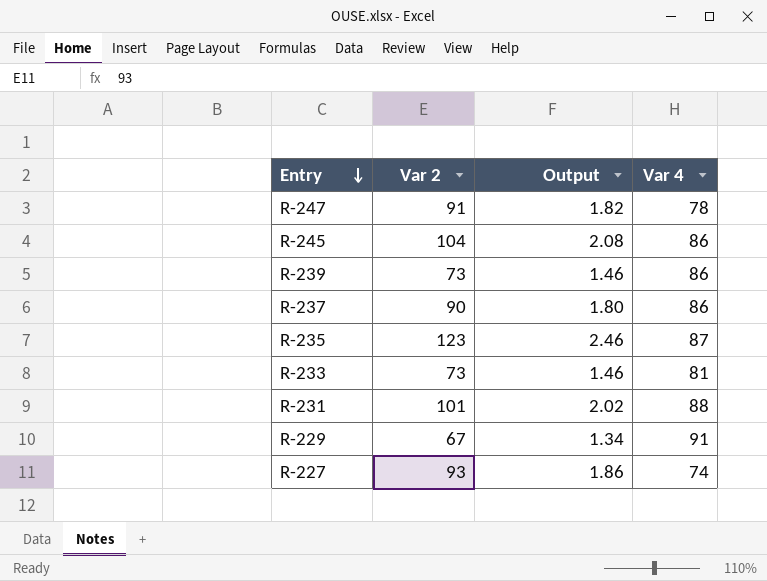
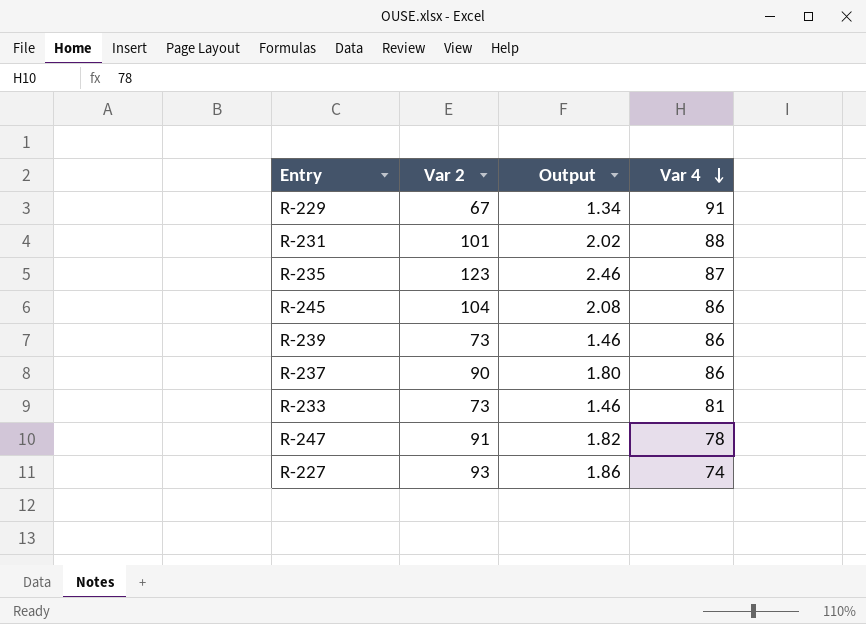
row order: Entry descending -> Var 4 descending

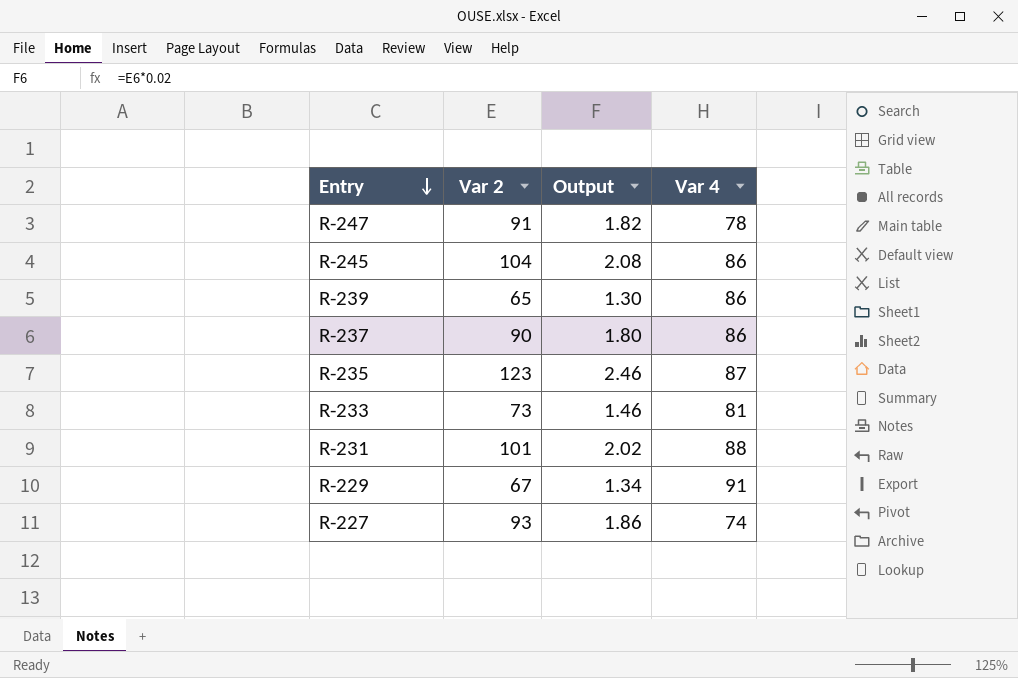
row order: Var 4 descending -> Entry descending
R-239 | Var 2: 73 -> 65
R-239 | Output: 1.46 -> 1.30

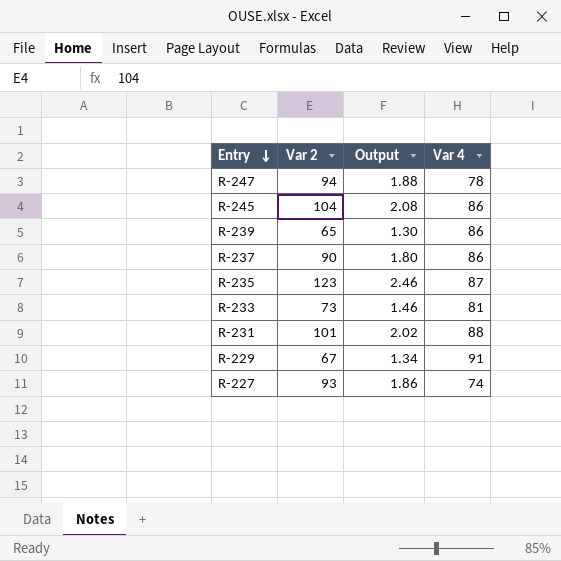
R-247 | Var 2: 91 -> 94
R-247 | Output: 1.82 -> 1.88

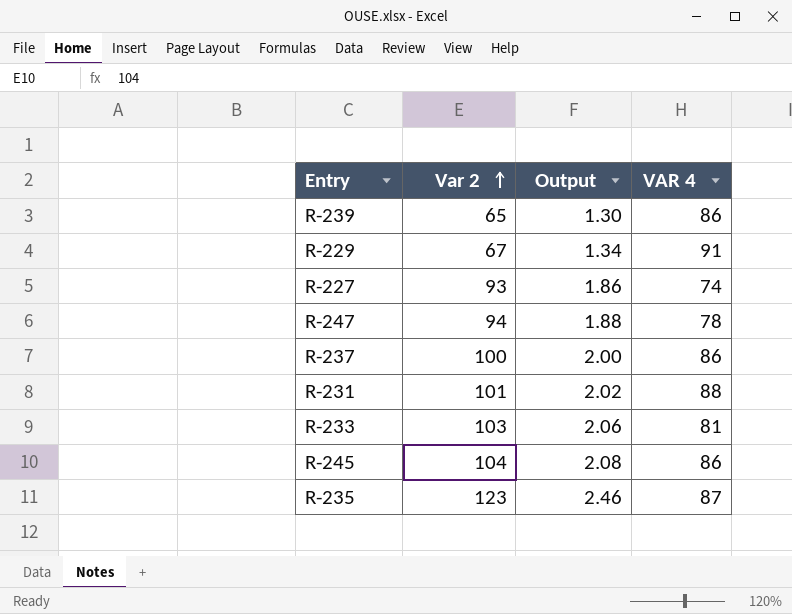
row order: Entry descending -> Var 2 ascending
column name: Var 4 -> VAR 4
R-237 | Var 2: 90 -> 100
R-237 | Output: 1.80 -> 2.00
R-233 | Var 2: 73 -> 103
R-233 | Output: 1.46 -> 2.06

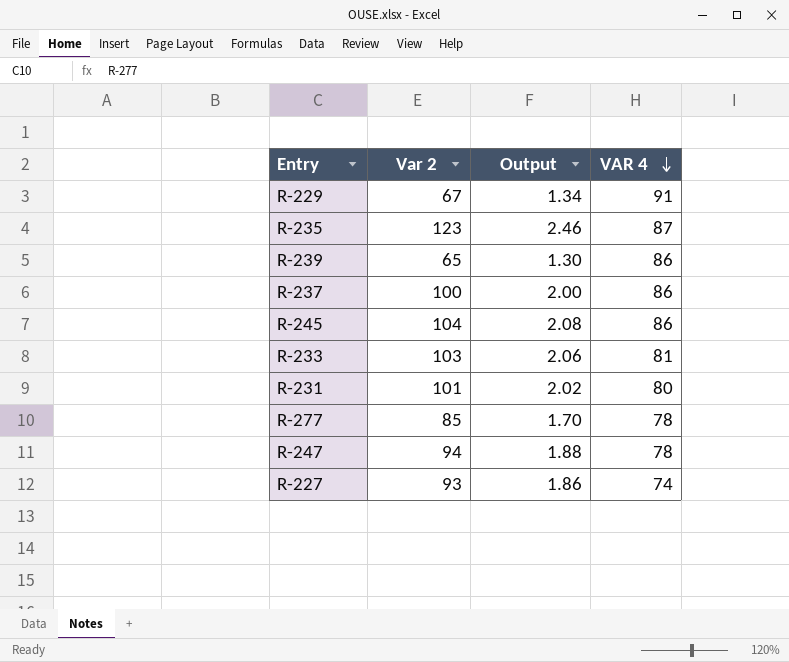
row order: Var 2 ascending -> VAR 4 descending
R-231 | VAR 4: 88 -> 80
row R-277: none -> 85 | 1.70 | 78

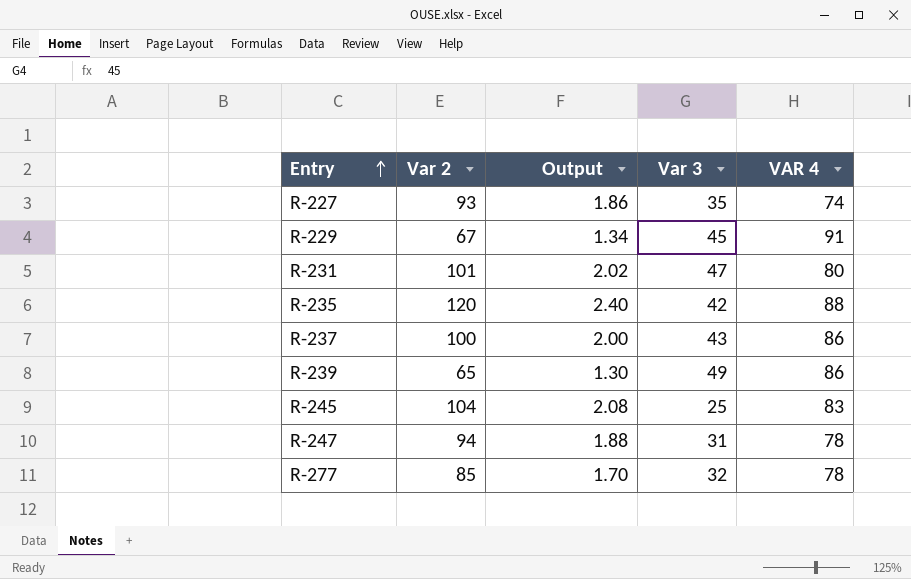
row order: VAR 4 descending -> Entry ascending
column Var 3 | position: none -> 4
row R-233: 103 | 2.06 | 81 -> none
R-235 | Var 2: 123 -> 120
R-235 | Output: 2.46 -> 2.40
R-235 | VAR 4: 87 -> 88
R-245 | VAR 4: 86 -> 83

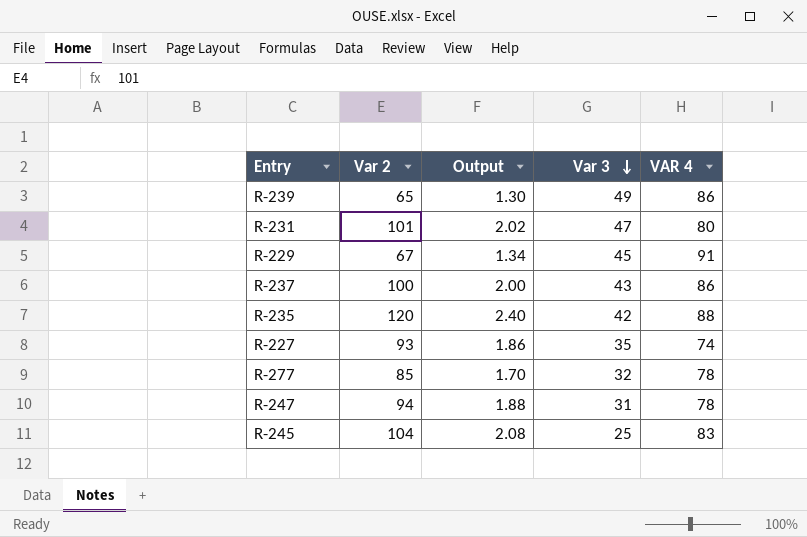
row order: Entry ascending -> Var 3 descending

